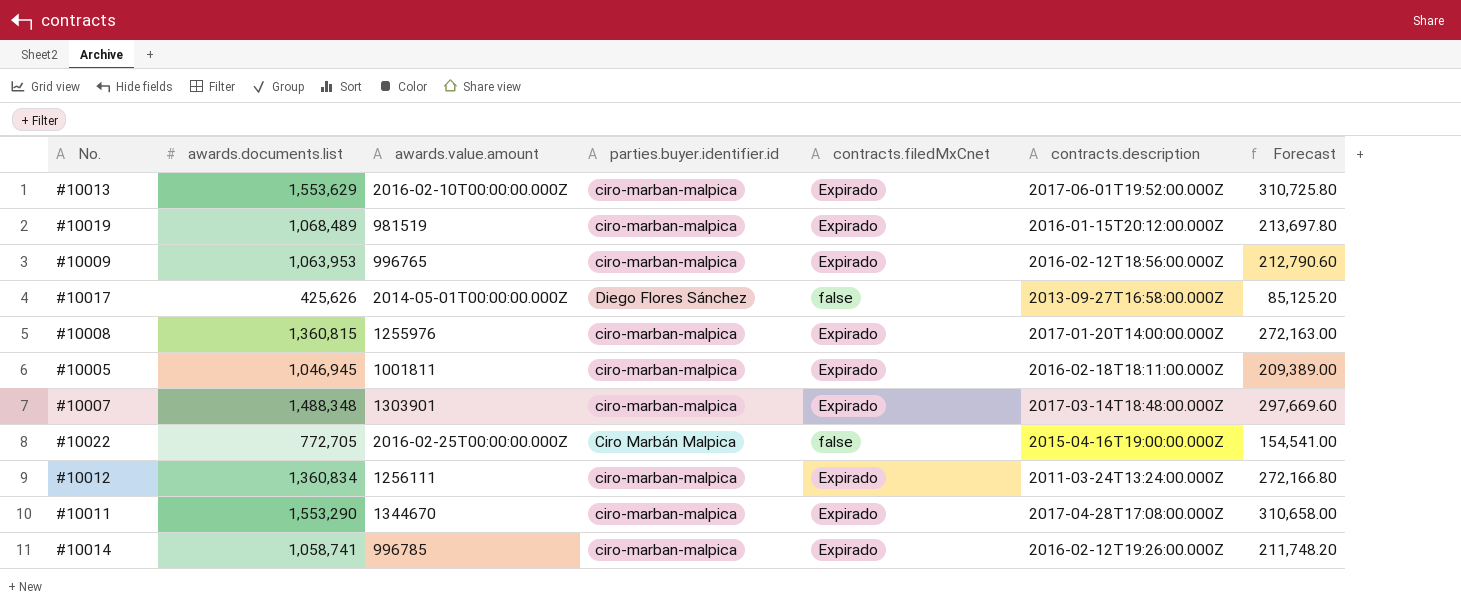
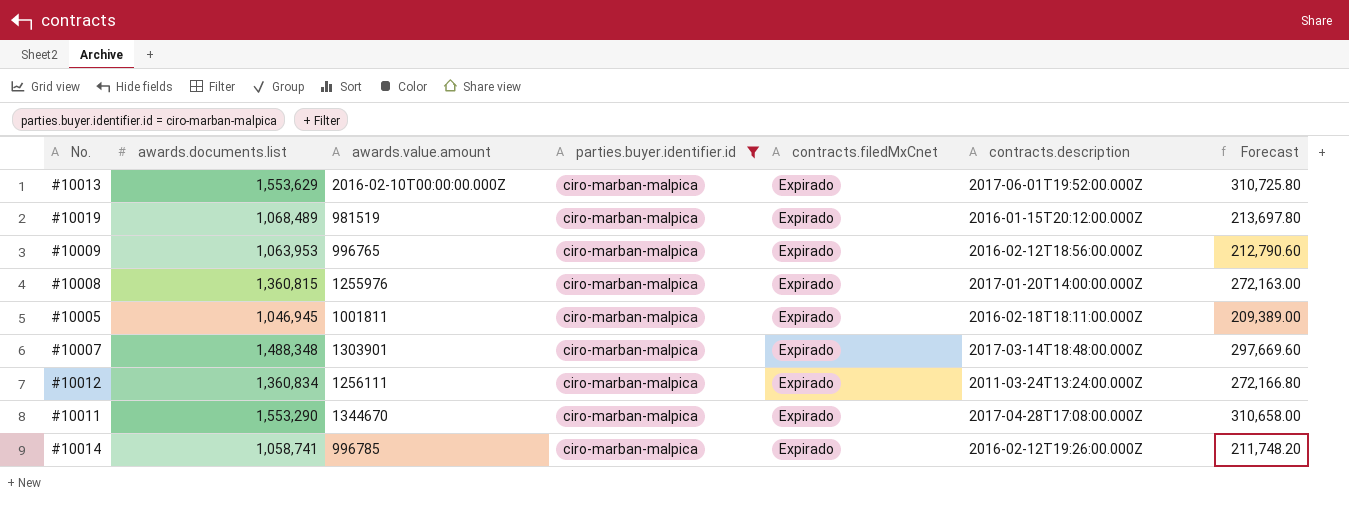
filter: none -> parties.buyer.identifier.id = ciro-marban-malpica

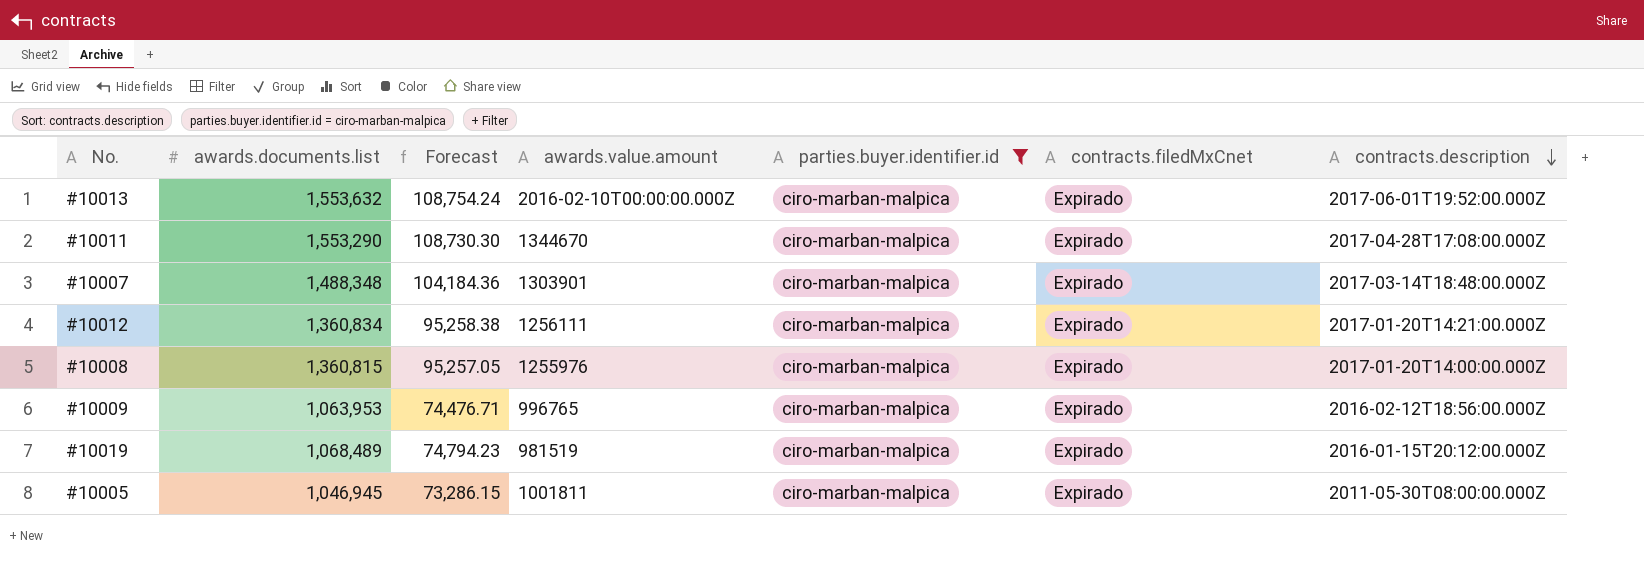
row order: none -> contracts.description descending
column Forecast | formula: [awards.documents.list] * 0.2 -> [awards.documents.list] * 0.07
column Forecast | position: 7 -> 3
row #10014: 1,058,741 | 996785 | ciro-marban-malpica | Expirado | 2016-02-12T19:26:00.000Z | 211,748.20 -> none
#10013 | awards.documents.list: 1,553,629 -> 1,553,632
#10012 | contracts.description: 2011-03-24T13:24:00.000Z -> 2017-01-20T14:21:00.000Z
#10005 | contracts.description: 2016-02-18T18:11:00.000Z -> 2011-05-30T08:00:00.000Z

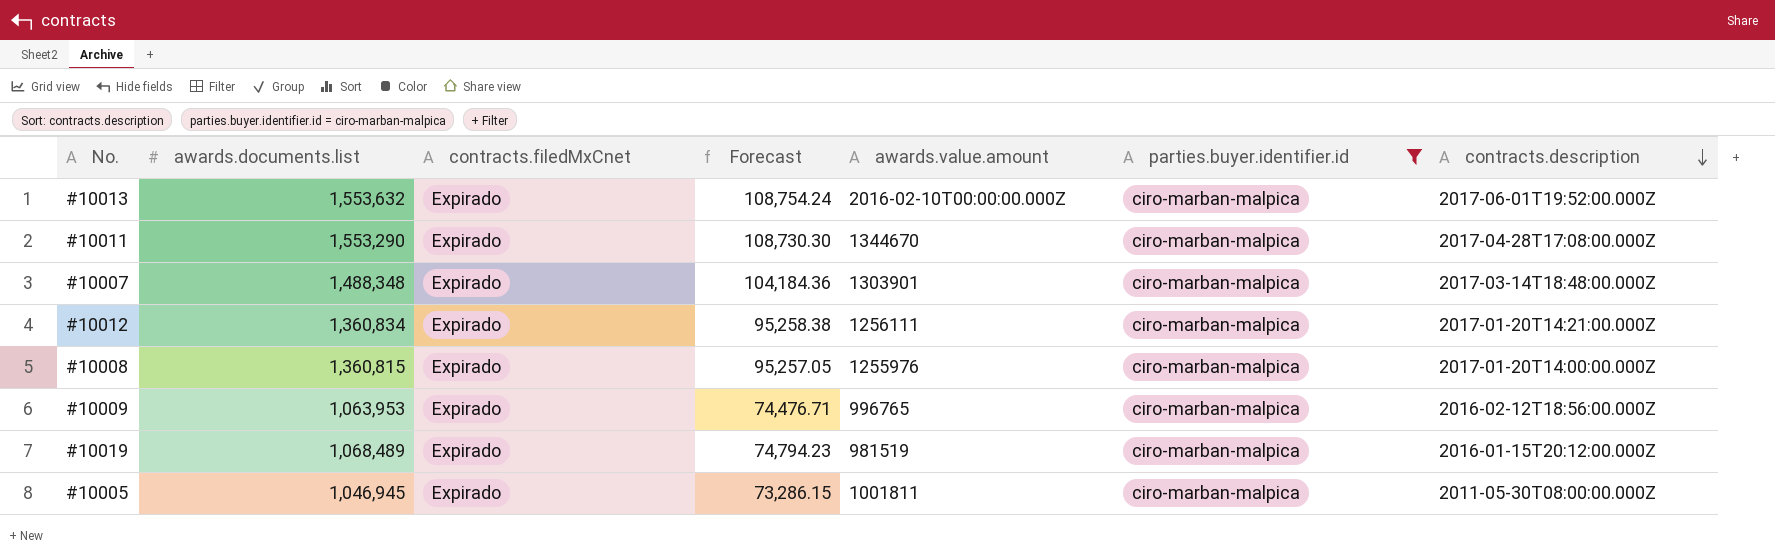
column contracts.filedMxCnet | position: 6 -> 3

